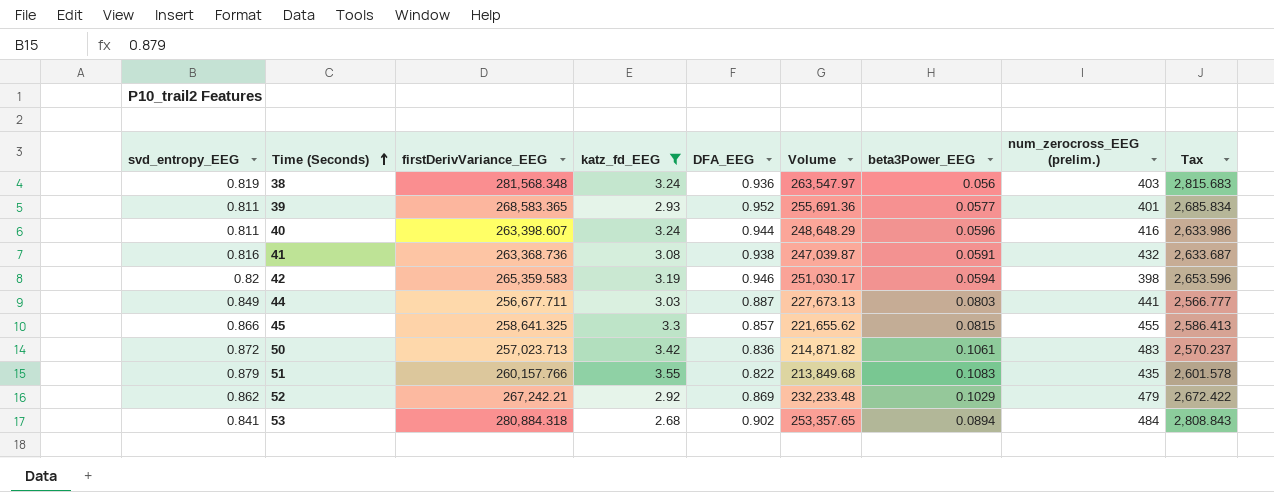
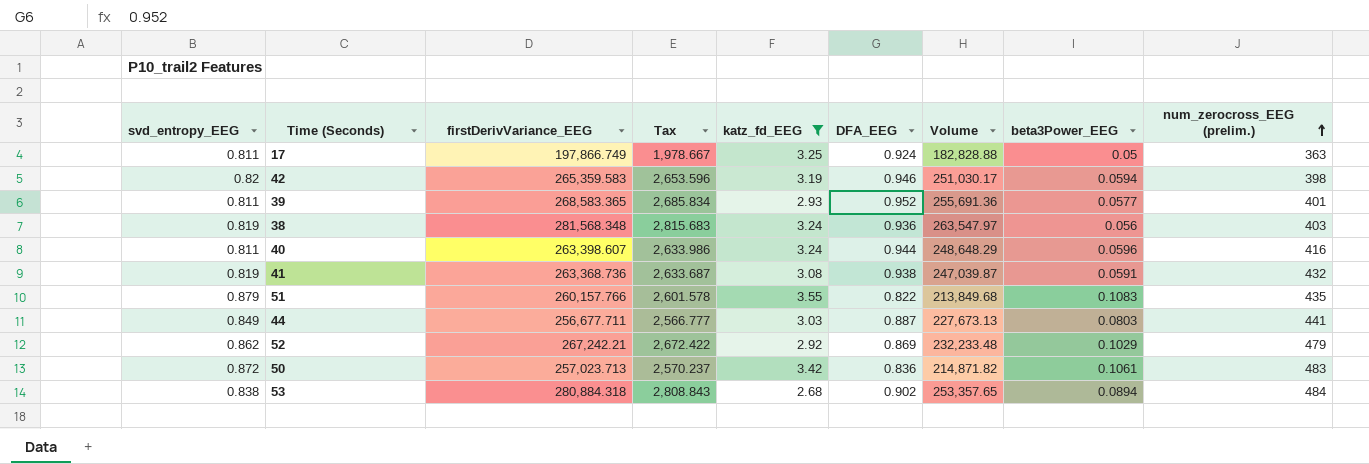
row order: Time (Seconds) ascending -> num_zerocross_EEG (prelim.) ascending
column Tax | position: 9 -> 4
row 45: 0.866 | 258,641.325 | 3.3 | 0.857 | 221,655.62 | 0.0815 | 455 | 2,586.413 -> none
row 17: none -> 0.811 | 197,866.749 | 1,978.667 | 3.25 | 0.924 | 182,828.88 | 0.05 | 363
41 | svd_entropy_EEG: 0.816 -> 0.819
53 | svd_entropy_EEG: 0.841 -> 0.838

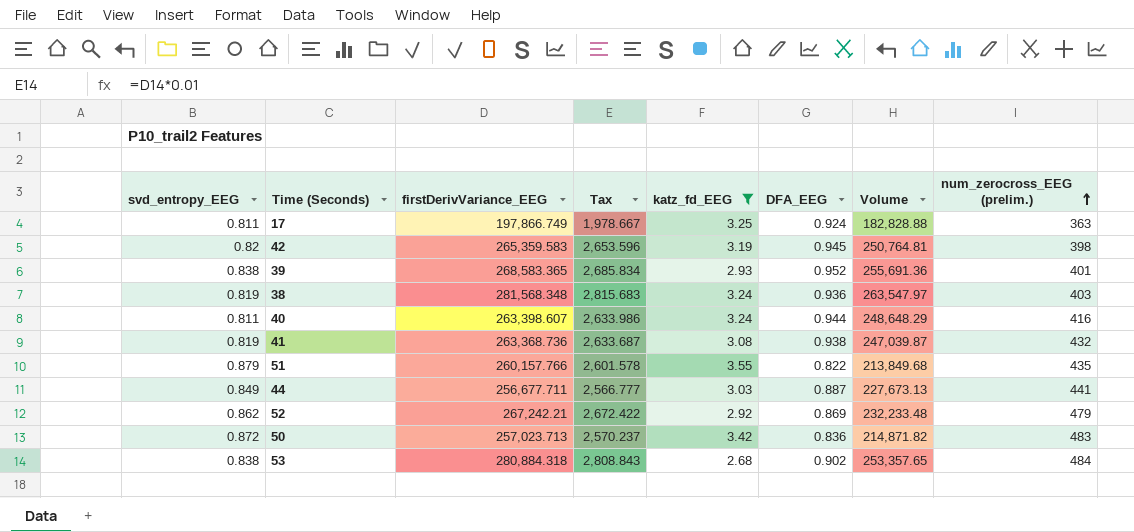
column beta3Power_EEG | position: 8 -> none
42 | DFA_EEG: 0.946 -> 0.945
42 | Volume: 251,030.17 -> 250,764.81
39 | svd_entropy_EEG: 0.811 -> 0.838

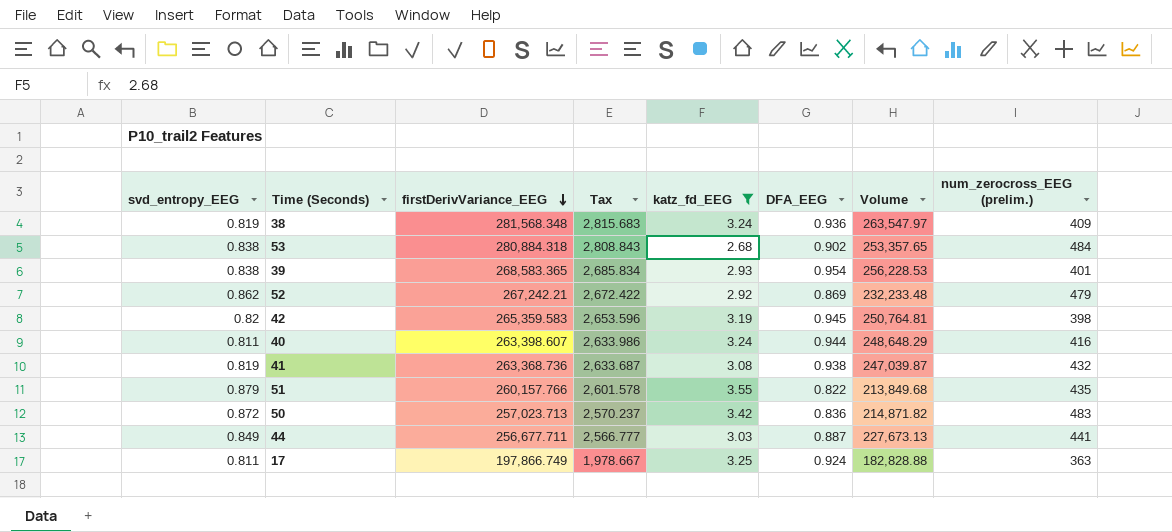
row order: num_zerocross_EEG (prelim.) ascending -> firstDerivVariance_EEG descending
38 | num_zerocross_EEG (prelim.): 403 -> 409
39 | DFA_EEG: 0.952 -> 0.954
39 | Volume: 255,691.36 -> 256,228.53

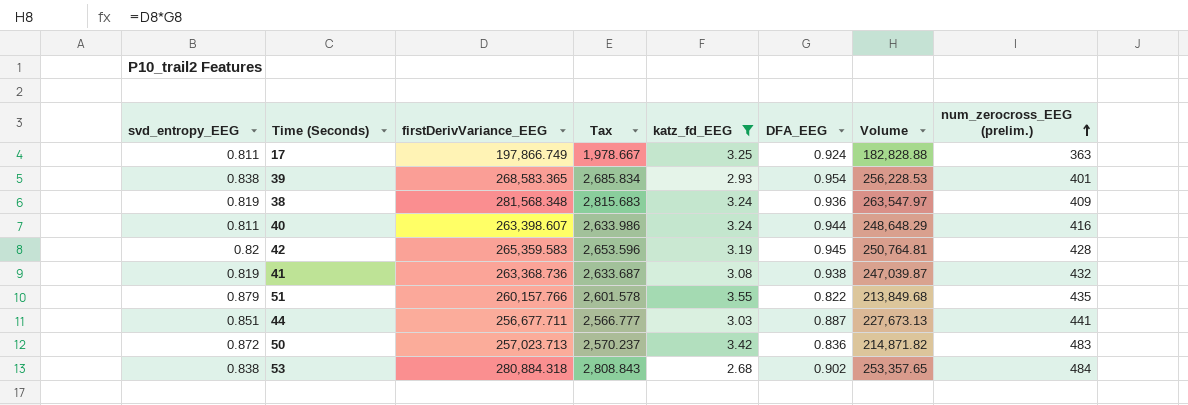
row order: firstDerivVariance_EEG descending -> num_zerocross_EEG (prelim.) ascending
row 52: 0.862 | 267,242.21 | 2,672.422 | 2.92 | 0.869 | 232,233.48 | 479 -> none
42 | num_zerocross_EEG (prelim.): 398 -> 428
44 | svd_entropy_EEG: 0.849 -> 0.851

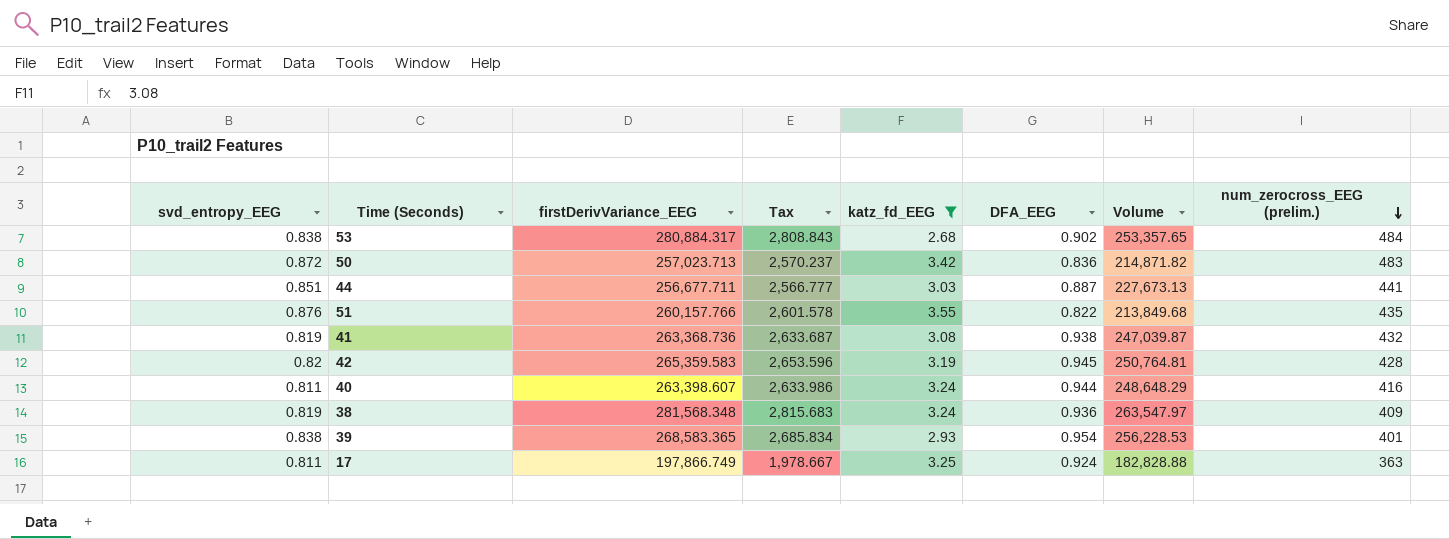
row order: num_zerocross_EEG (prelim.) ascending -> num_zerocross_EEG (prelim.) descending
53 | firstDerivVariance_EEG: 280,884.318 -> 280,884.317
51 | svd_entropy_EEG: 0.879 -> 0.876

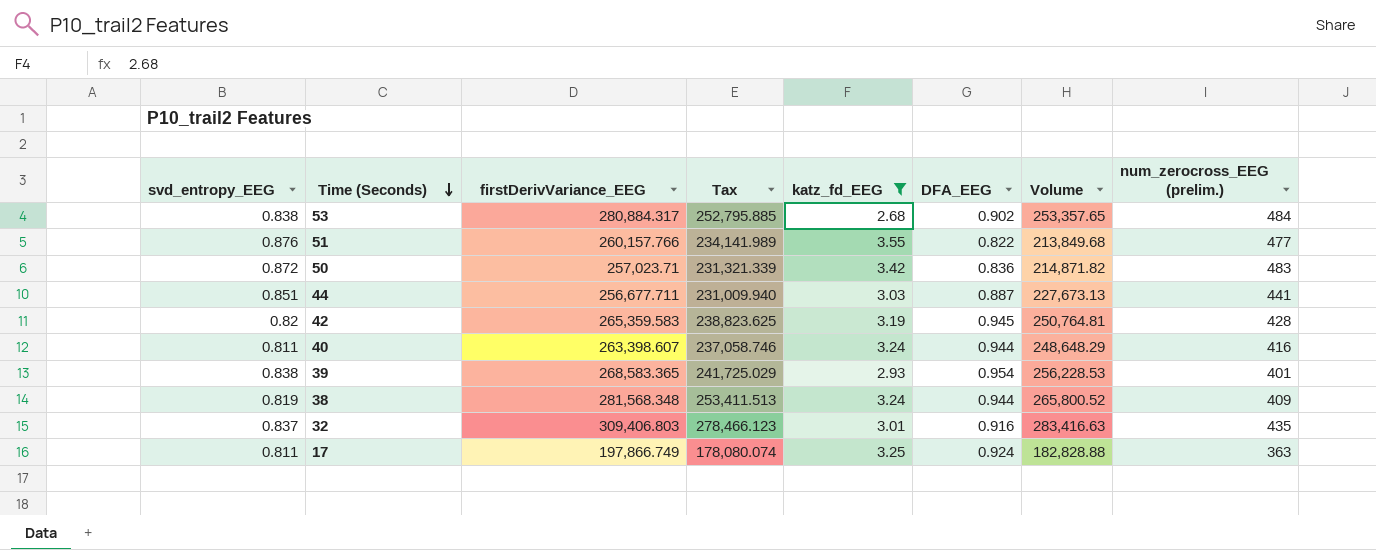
row order: num_zerocross_EEG (prelim.) descending -> Time (Seconds) descending
column Tax | formula: [firstDerivVariance_EEG] * 0.01 -> [firstDerivVariance_EEG] * 0.9
row 41: 0.819 | 263,368.736 | 2,633.687 | 3.08 | 0.938 | 247,039.87 | 432 -> none
51 | num_zerocross_EEG (prelim.): 435 -> 477
50 | firstDerivVariance_EEG: 257,023.713 -> 257,023.71
38 | DFA_EEG: 0.936 -> 0.944
38 | Volume: 263,547.97 -> 265,800.52
row 32: none -> 0.837 | 309,406.803 | 278,466.123 | 3.01 | 0.916 | 283,416.63 | 435

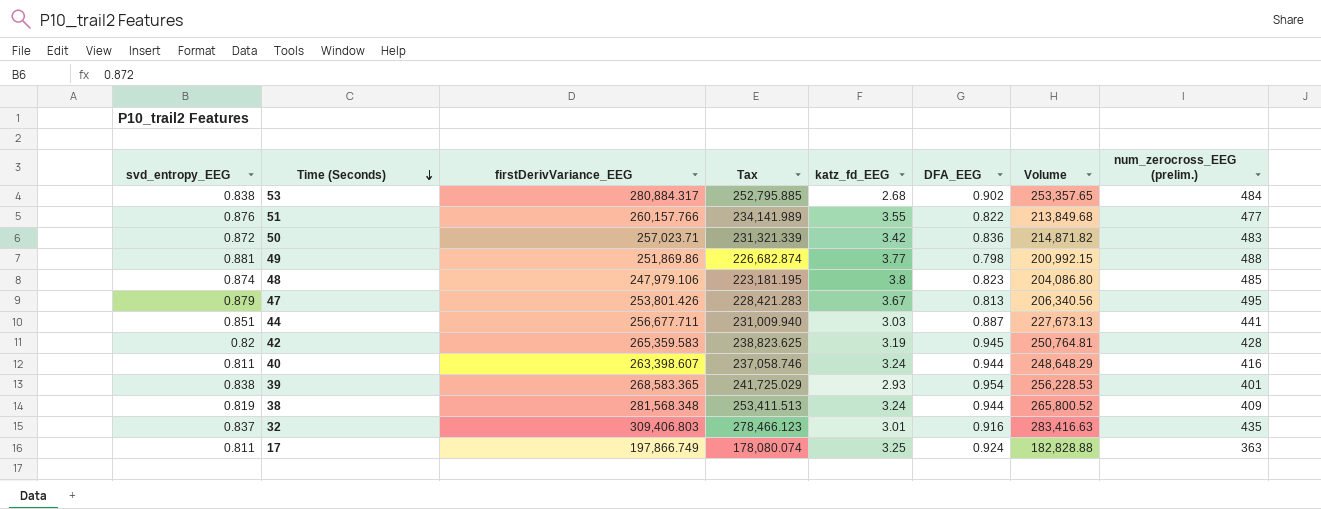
filter: katz_fd_EEG <= 3.55 -> none

